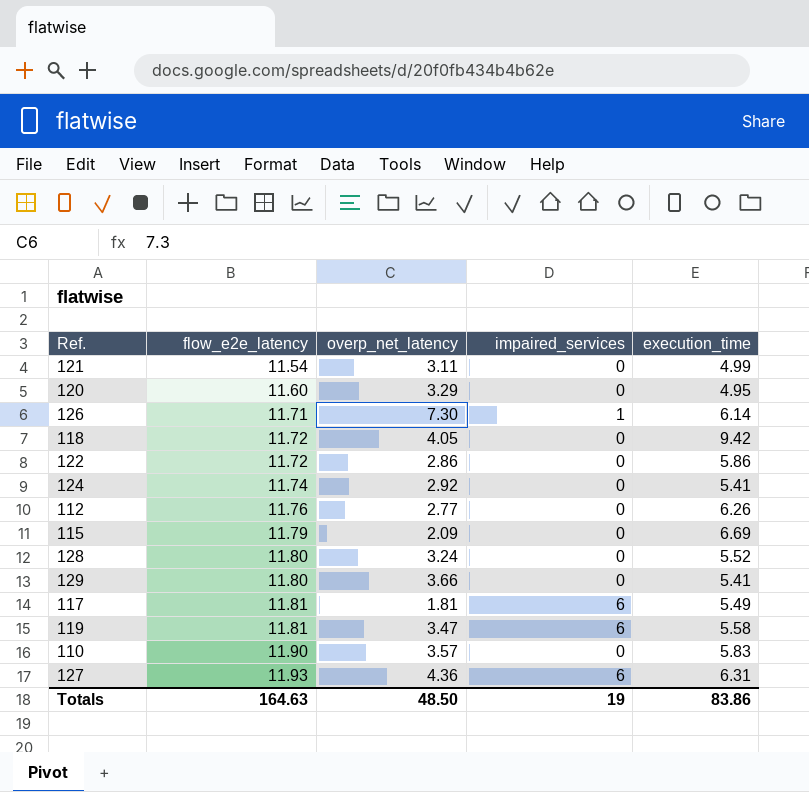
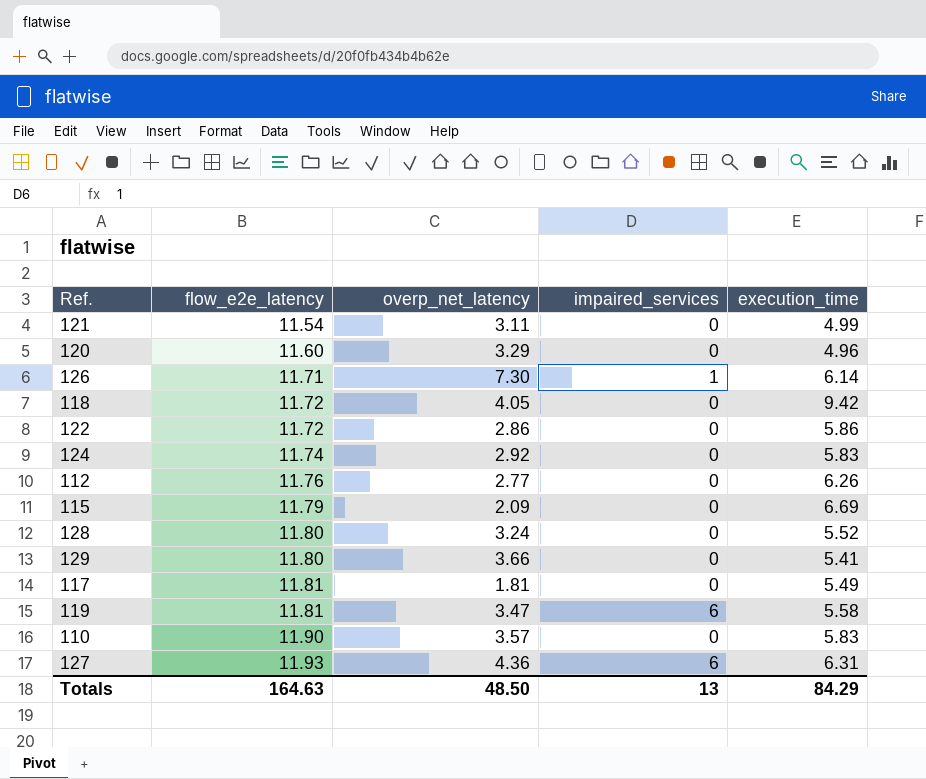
120 | execution_time: 4.95 -> 4.96
124 | execution_time: 5.41 -> 5.83
117 | impaired_services: 6 -> 0
Totals | impaired_services: 19 -> 13
Totals | execution_time: 83.86 -> 84.29

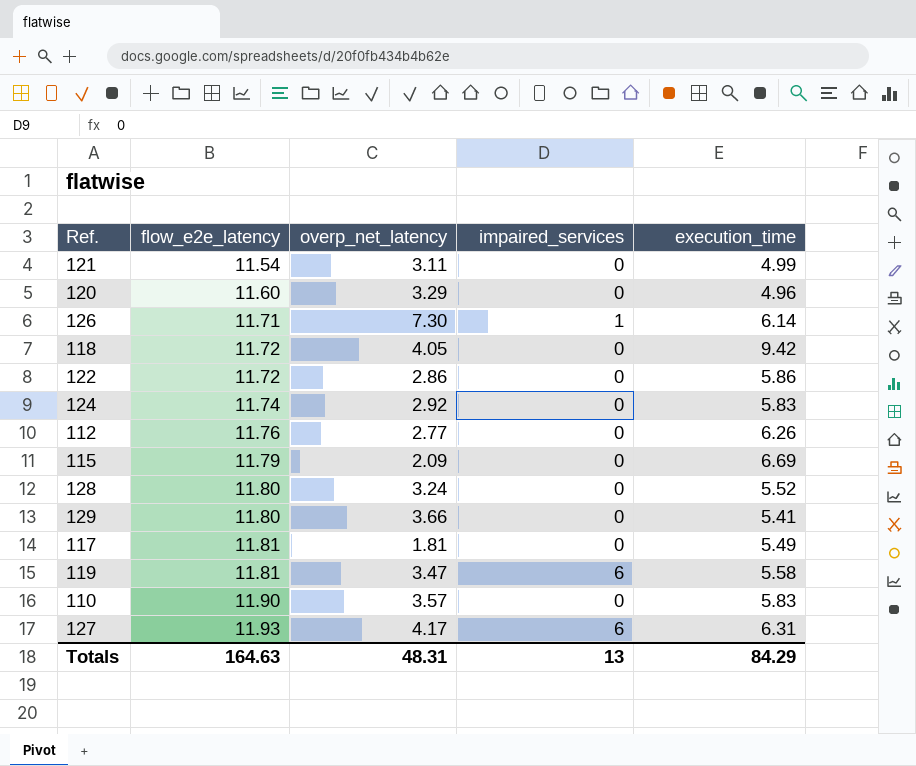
127 | overp_net_latency: 4.36 -> 4.17
Totals | overp_net_latency: 48.50 -> 48.31

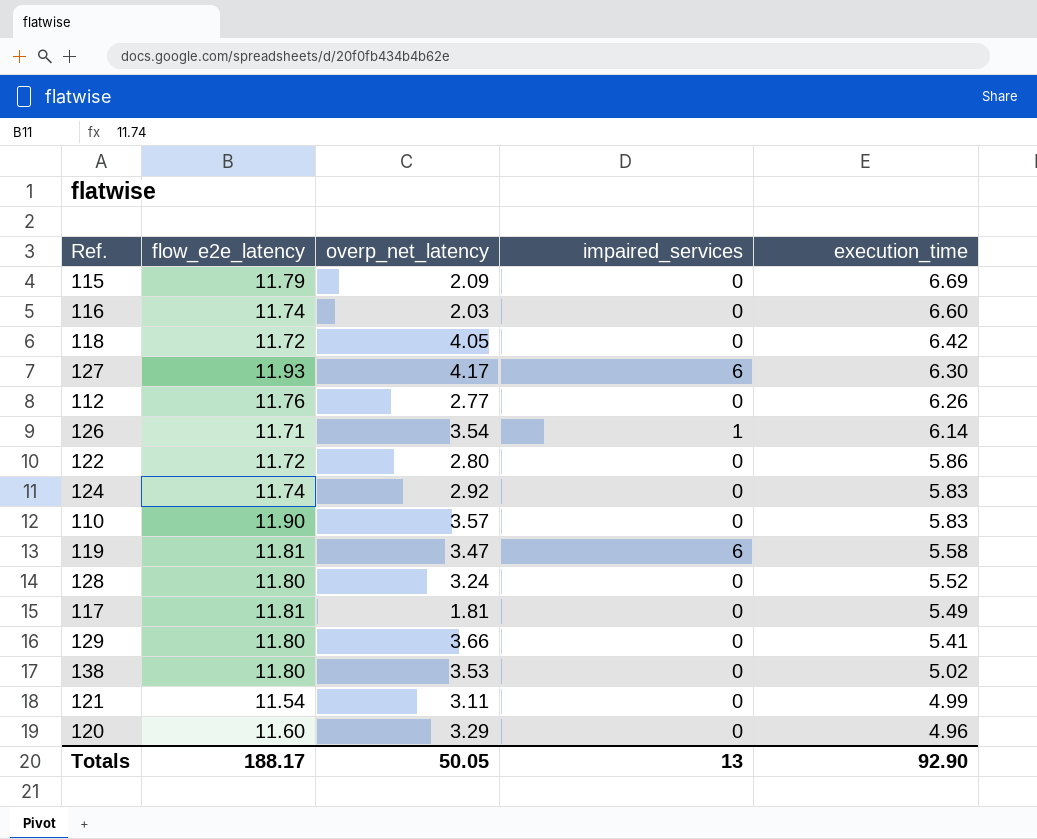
row order: flow_e2e_latency ascending -> execution_time descending
row 116: none -> 11.74 | 2.03 | 0 | 6.60
118 | execution_time: 9.42 -> 6.42
127 | execution_time: 6.31 -> 6.30
126 | overp_net_latency: 7.30 -> 3.54
122 | overp_net_latency: 2.86 -> 2.80
row 138: none -> 11.80 | 3.53 | 0 | 5.02
Totals | flow_e2e_latency: 164.63 -> 188.17
Totals | overp_net_latency: 48.31 -> 50.05
Totals | execution_time: 84.29 -> 92.90

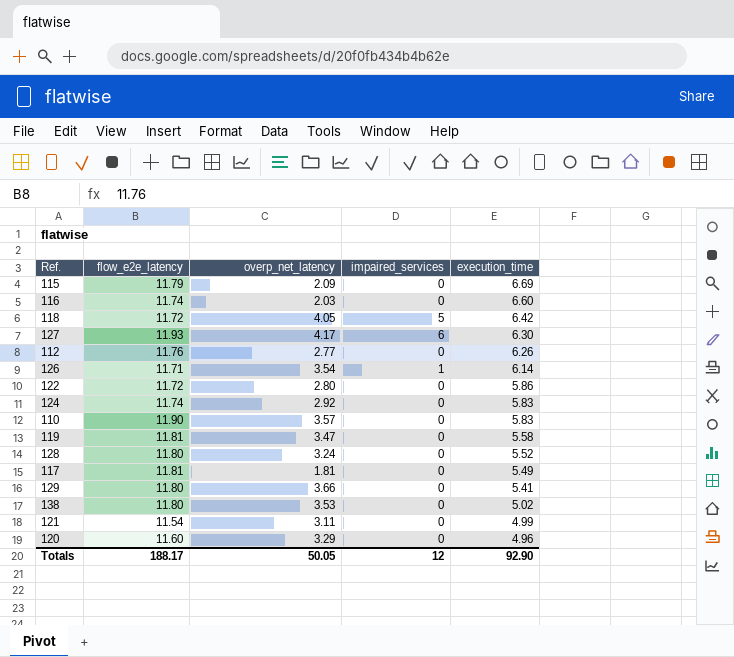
118 | impaired_services: 0 -> 5
119 | impaired_services: 6 -> 0
Totals | impaired_services: 13 -> 12

